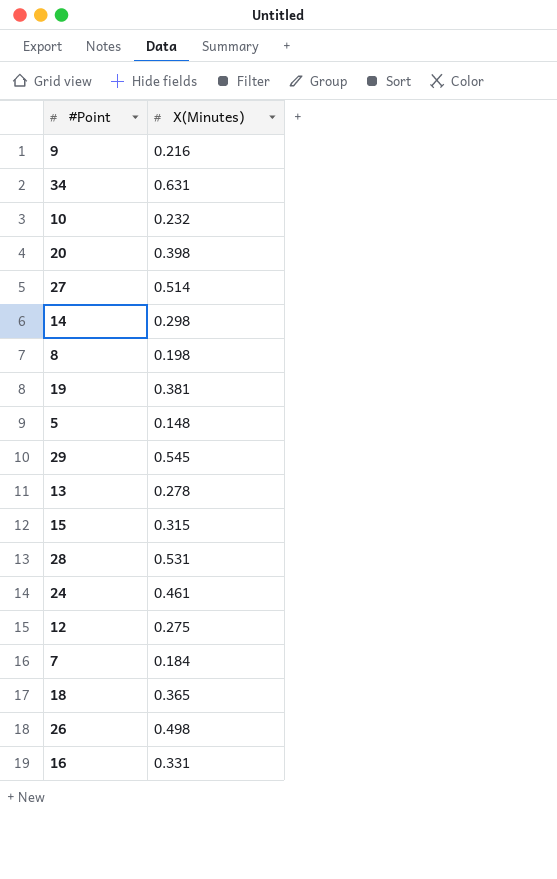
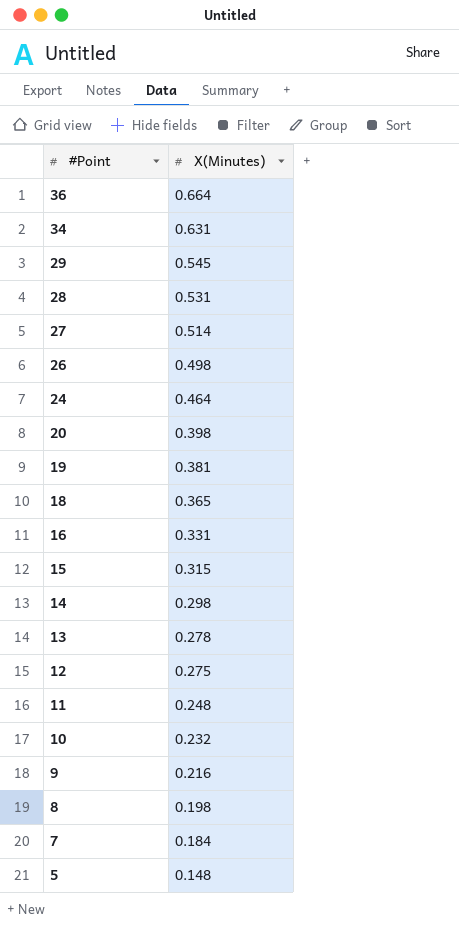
row order: none -> #Point descending
row 36: none -> 0.664
24 | X(Minutes): 0.461 -> 0.464
row 11: none -> 0.248

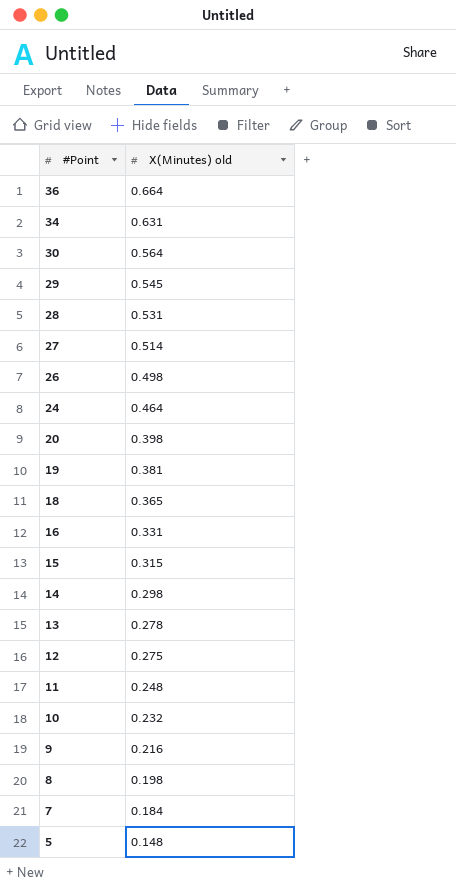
column name: X(Minutes) -> X(Minutes) old
row 30: none -> 0.564

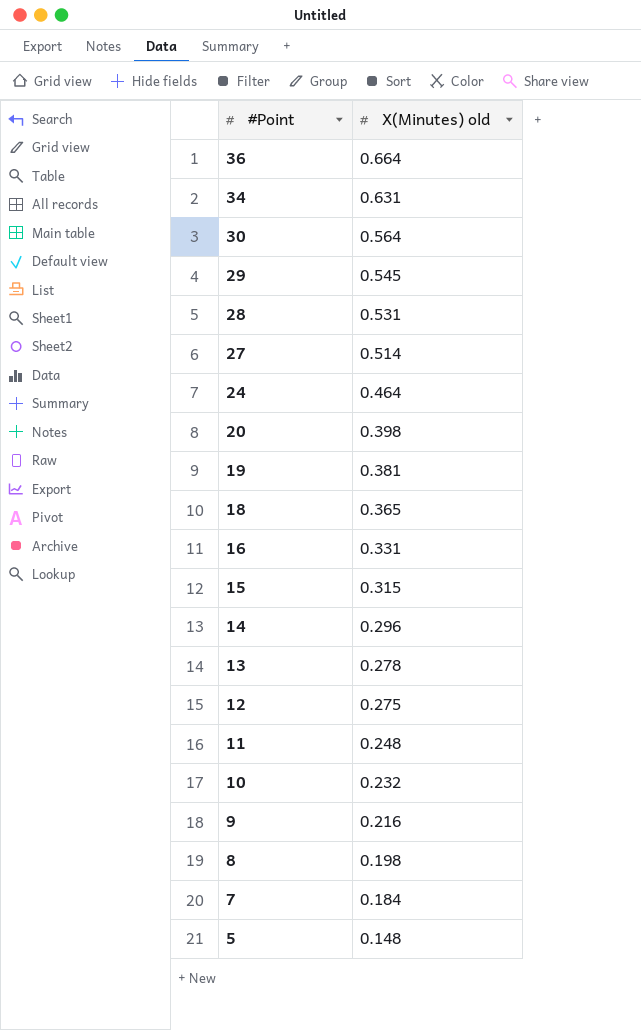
row 26: 0.498 -> none
14 | X(Minutes) old: 0.298 -> 0.296

